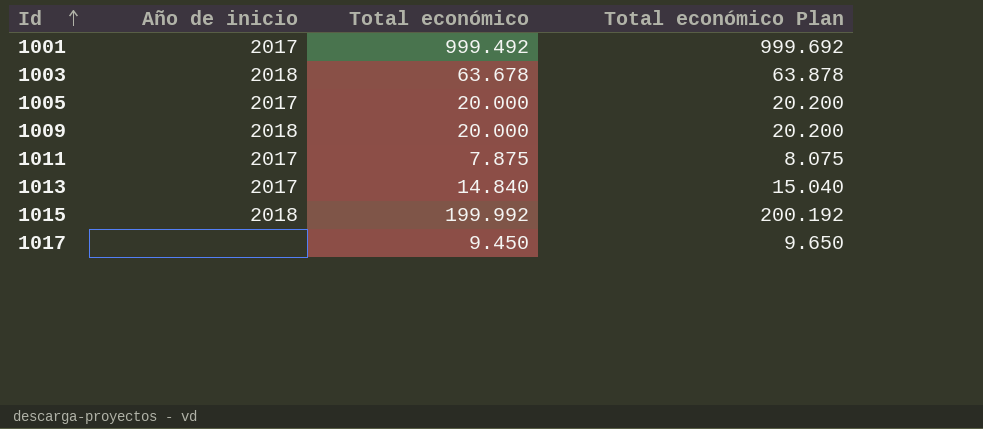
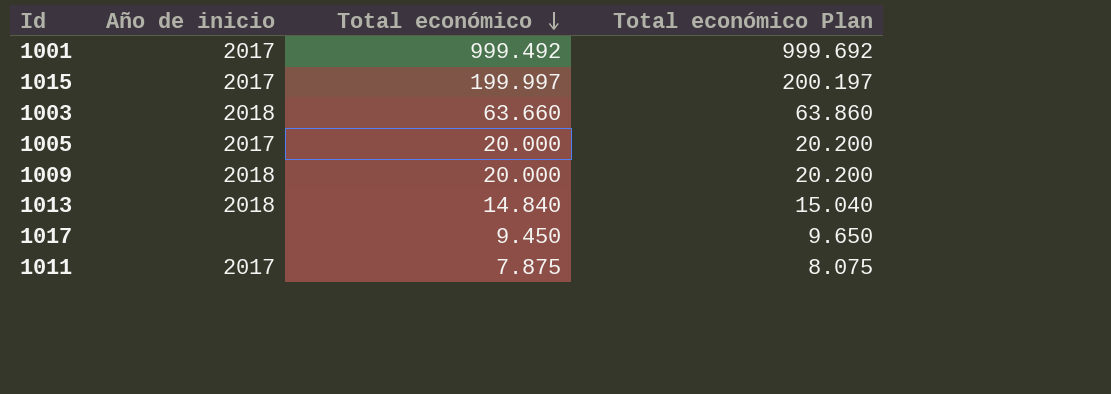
row order: Id ascending -> Total económico descending
1015 | Año de inicio: 2018 -> 2017
1015 | Total económico: 199.992 -> 199.997
1015 | Total económico Plan: 200.192 -> 200.197
1003 | Total económico: 63.678 -> 63.660
1003 | Total económico Plan: 63.878 -> 63.860
1013 | Año de inicio: 2017 -> 2018

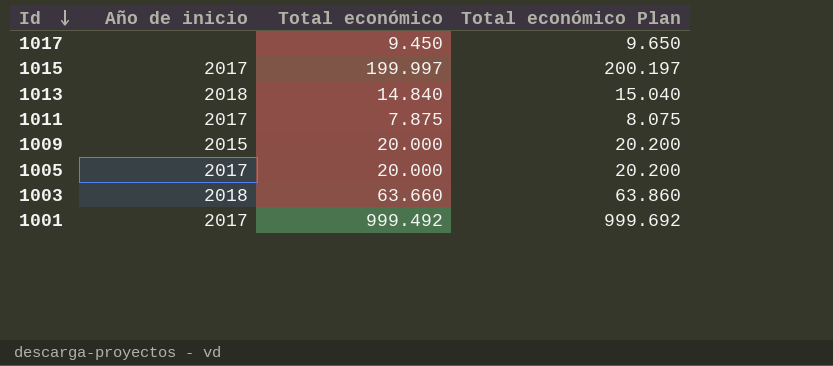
row order: Total económico descending -> Id descending
1009 | Año de inicio: 2018 -> 2015

